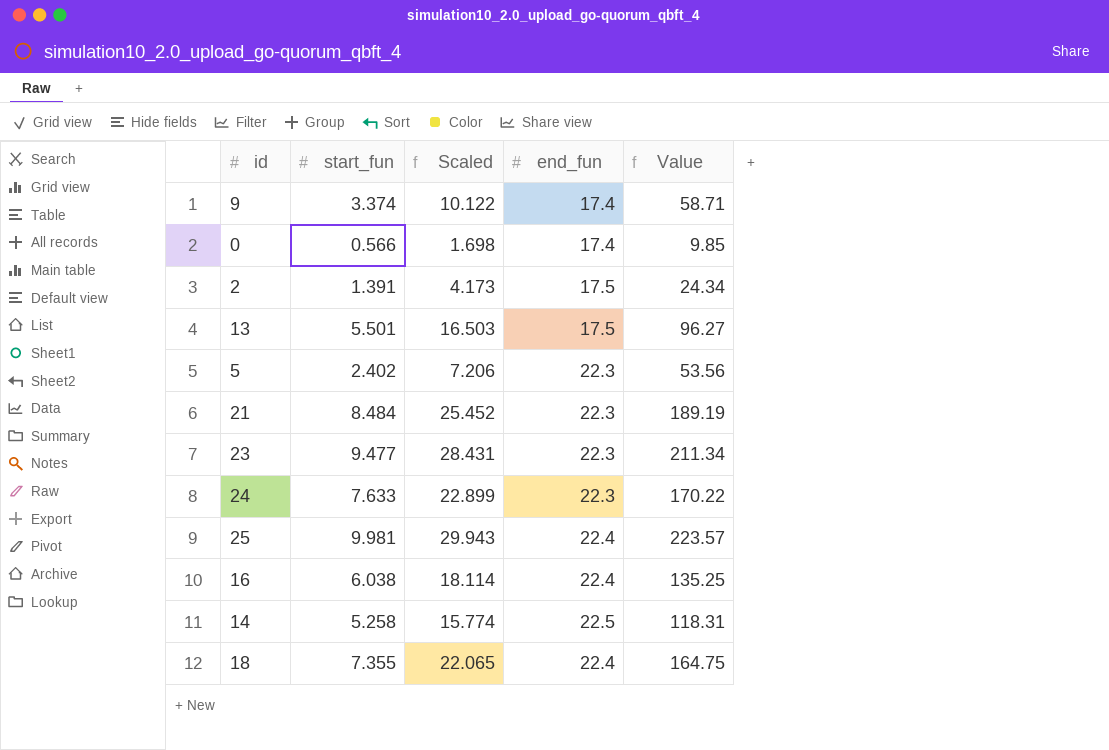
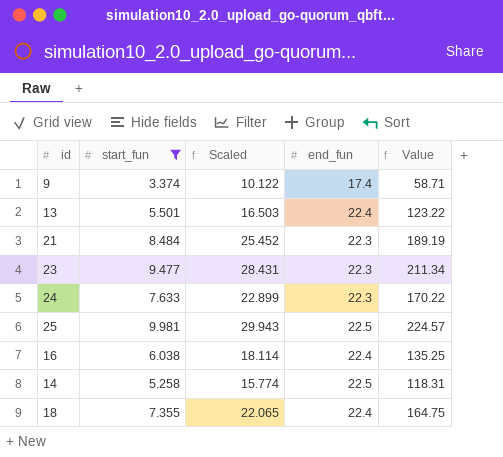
filter: none -> start_fun >= 3.374
13 | end_fun: 17.5 -> 22.4
13 | Value: 96.27 -> 123.22
25 | end_fun: 22.4 -> 22.5
25 | Value: 223.57 -> 224.57

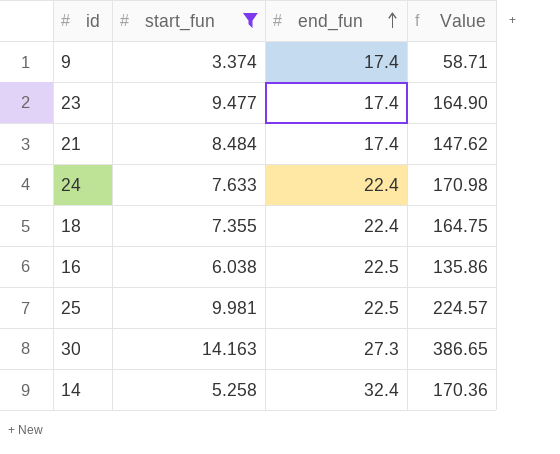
row order: none -> end_fun ascending
column Scaled | formula: [start_fun] * 3 -> none
row 13: 5.501 | 16.503 | 22.4 | 123.22 -> none
23 | end_fun: 22.3 -> 17.4
23 | Value: 211.34 -> 164.90
21 | end_fun: 22.3 -> 17.4
21 | Value: 189.19 -> 147.62
24 | end_fun: 22.3 -> 22.4
24 | Value: 170.22 -> 170.98
16 | end_fun: 22.4 -> 22.5
16 | Value: 135.25 -> 135.86
row 30: none -> 14.163 | 27.3 | 386.65
14 | end_fun: 22.5 -> 32.4
14 | Value: 118.31 -> 170.36

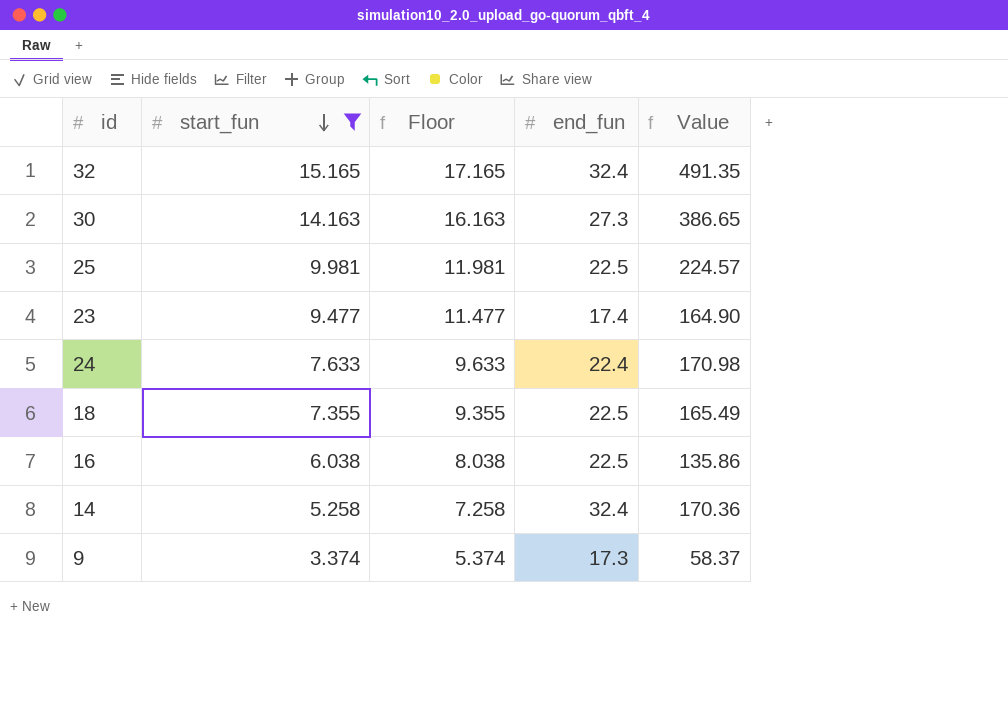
row order: end_fun ascending -> start_fun descending
column Floor | formula: none -> [start_fun] + 2
row 21: 8.484 | 17.4 | 147.62 -> none
row 32: none -> 15.165 | 17.165 | 32.4 | 491.35
18 | end_fun: 22.4 -> 22.5
18 | Value: 164.75 -> 165.49
9 | end_fun: 17.4 -> 17.3
9 | Value: 58.71 -> 58.37

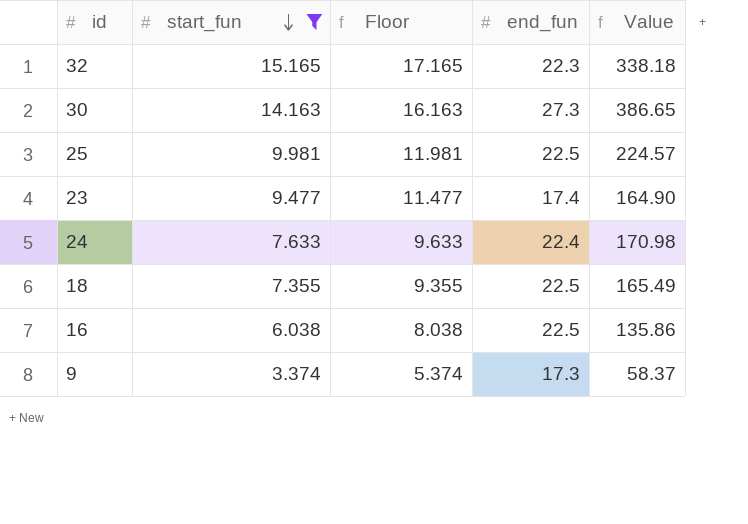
row 14: 5.258 | 7.258 | 32.4 | 170.36 -> none
32 | end_fun: 32.4 -> 22.3
32 | Value: 491.35 -> 338.18

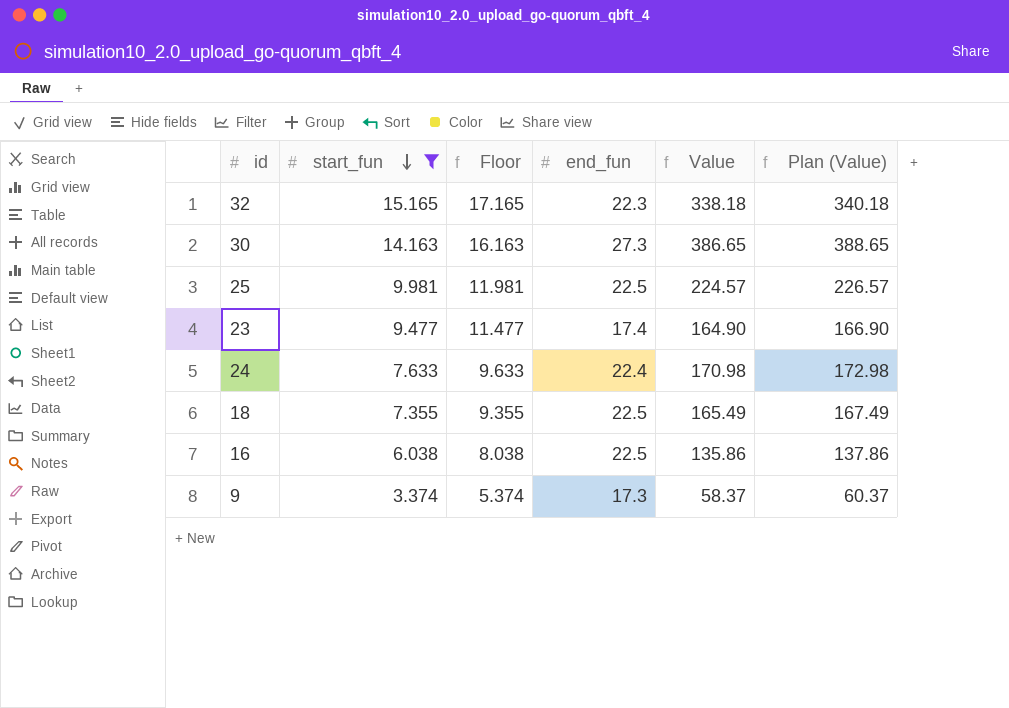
column Plan (Value) | formula: none -> [Value] + 2

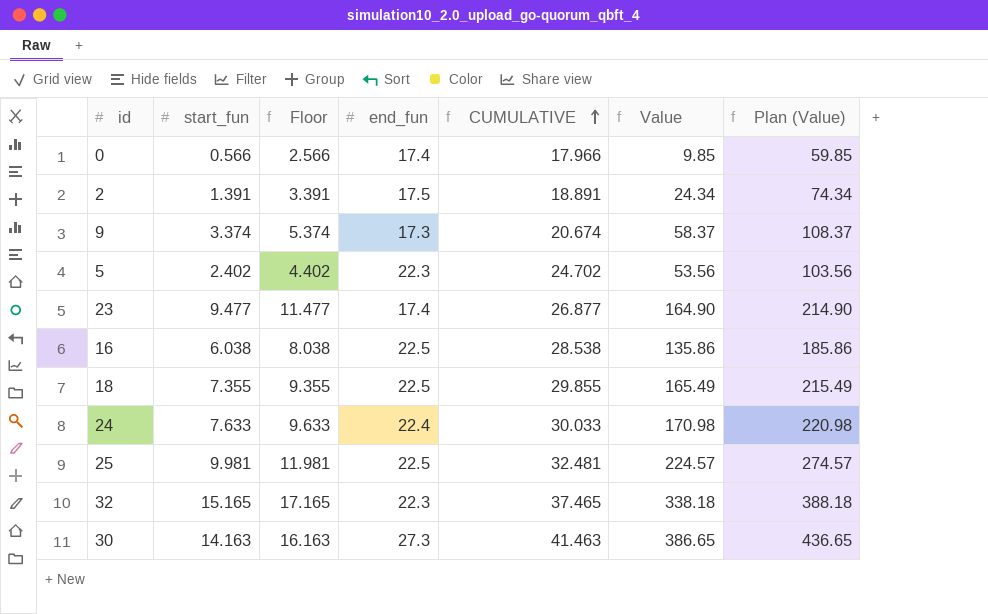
filter: start_fun >= 3.374 -> none
row order: start_fun descending -> CUMULATIVE ascending
column CUMULATIVE | formula: none -> [start_fun] + [end_fun]
column Plan (Value) | formula: [Value] + 2 -> [Value] + 50

